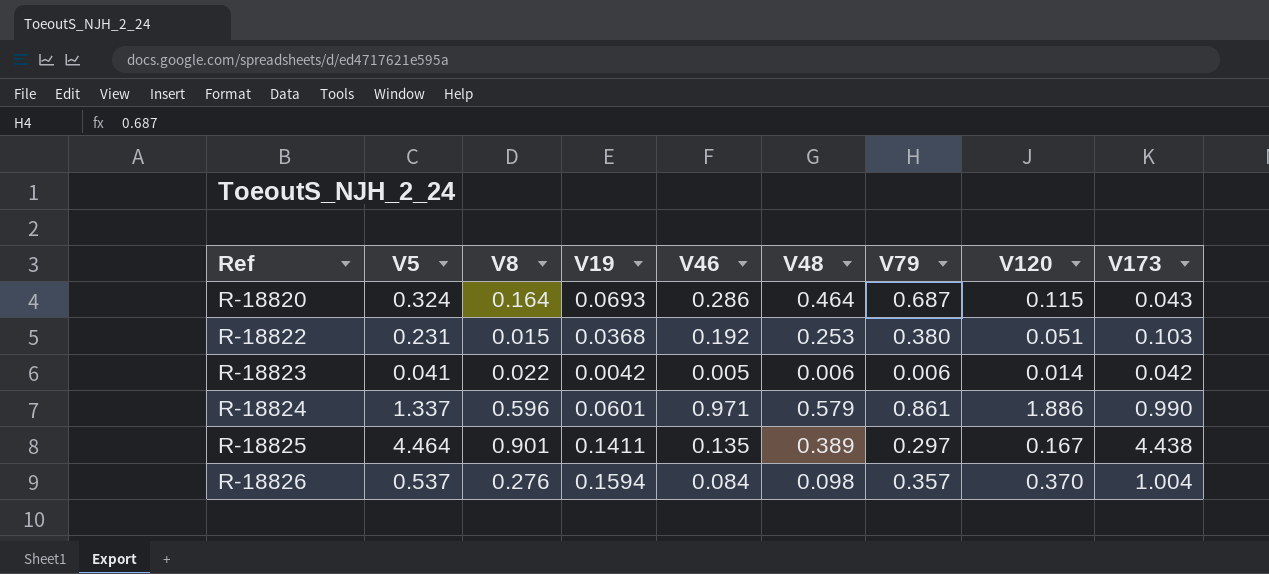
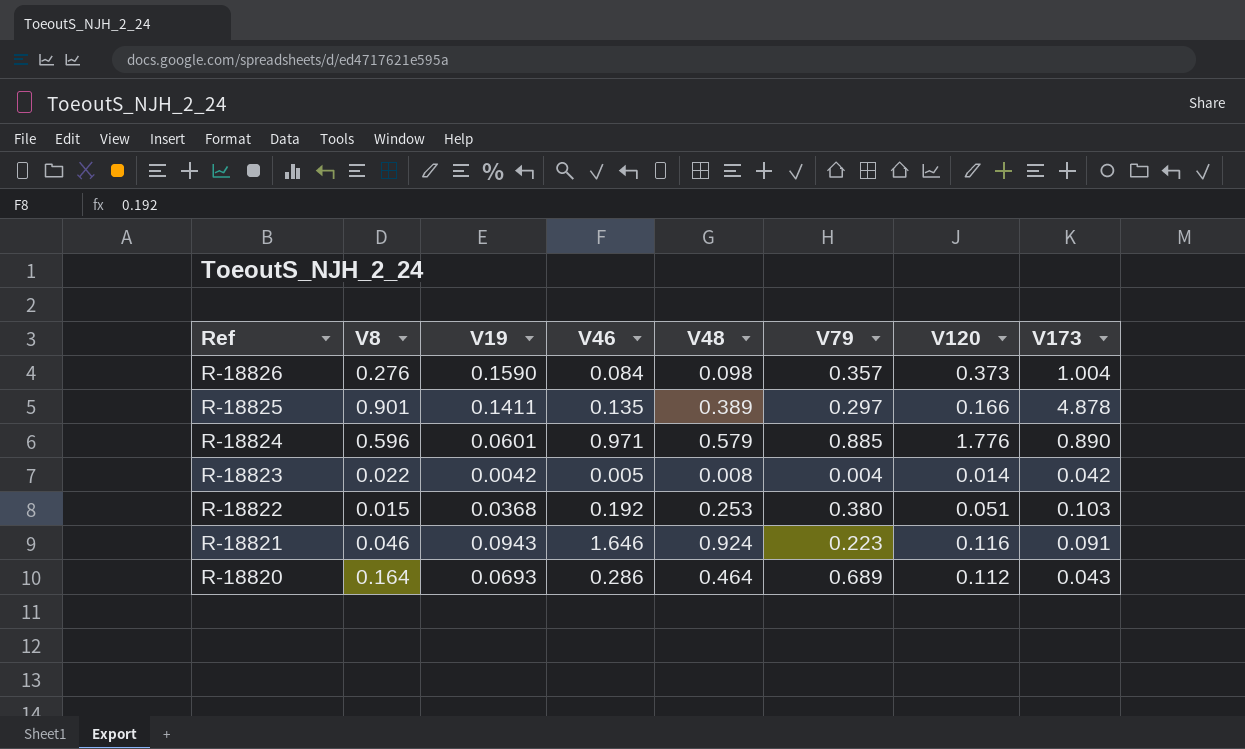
row order: Ref ascending -> Ref descending
column V5 | position: 2 -> none
R-18826 | V19: 0.1594 -> 0.1590
R-18826 | V120: 0.370 -> 0.373
R-18825 | V120: 0.167 -> 0.166
R-18825 | V173: 4.438 -> 4.878
R-18824 | V79: 0.861 -> 0.885
R-18824 | V120: 1.886 -> 1.776
R-18824 | V173: 0.990 -> 0.890
R-18823 | V48: 0.006 -> 0.008
R-18823 | V79: 0.006 -> 0.004
row R-18821: none -> 0.046 | 0.0943 | 1.646 | 0.924 | 0.223 | 0.116 | 0.091
R-18820 | V79: 0.687 -> 0.689
R-18820 | V120: 0.115 -> 0.112

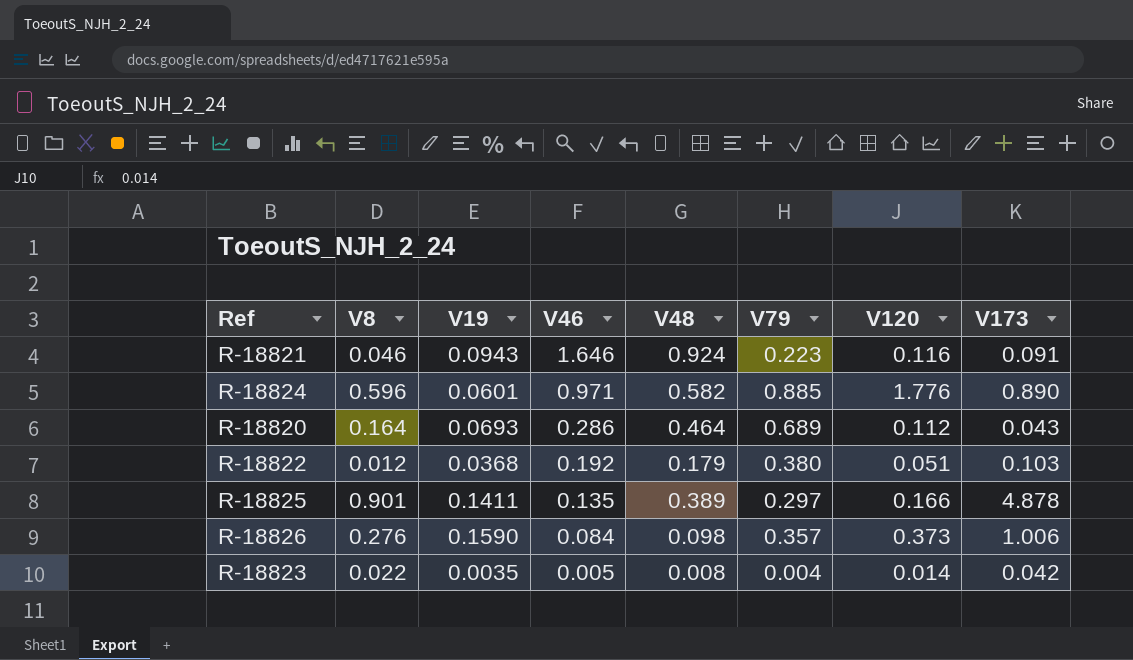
row order: Ref descending -> V46 descending
R-18824 | V48: 0.579 -> 0.582
R-18822 | V8: 0.015 -> 0.012
R-18822 | V48: 0.253 -> 0.179
R-18826 | V173: 1.004 -> 1.006
R-18823 | V19: 0.0042 -> 0.0035

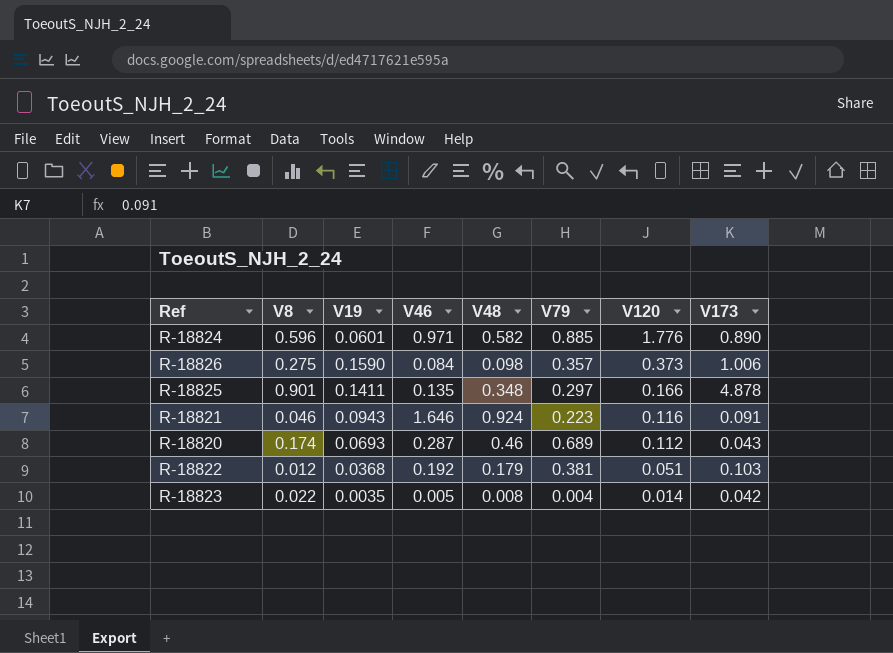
row order: V46 descending -> V120 descending
R-18826 | V8: 0.276 -> 0.275
R-18825 | V48: 0.389 -> 0.348
R-18820 | V8: 0.164 -> 0.174
R-18820 | V46: 0.286 -> 0.287
R-18820 | V48: 0.464 -> 0.46
R-18822 | V79: 0.380 -> 0.381

